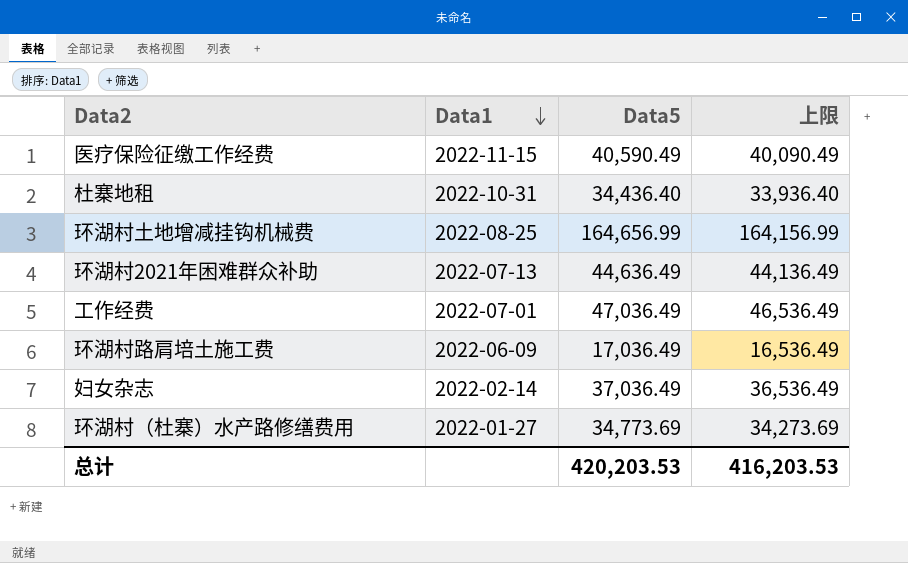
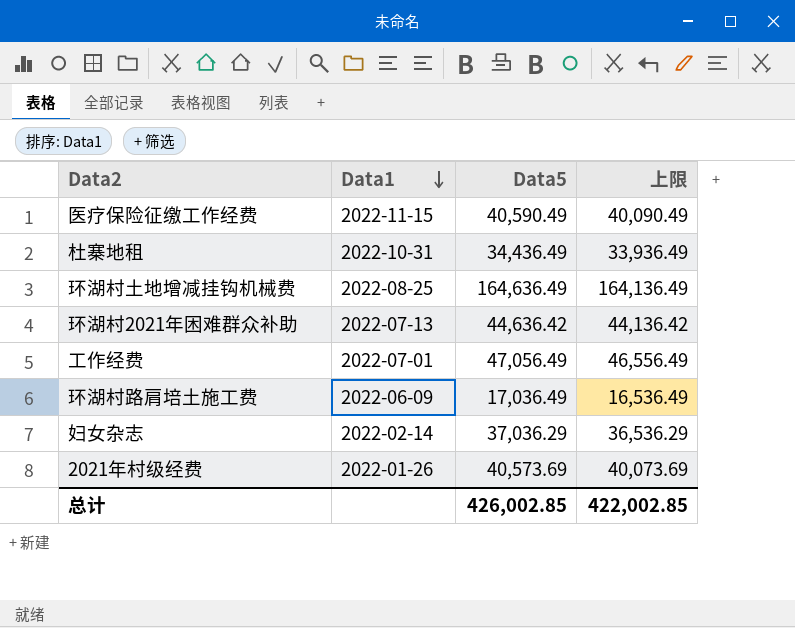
row 环湖村（杜寨）水产路修缮费用: 2022-01-27 | 34,773.69 | 34,273.69 -> none
杜寨地租 | Data5: 34,436.40 -> 34,436.49
杜寨地租 | 上限: 33,936.40 -> 33,936.49
环湖村土地增减挂钩机械费 | Data5: 164,656.99 -> 164,636.49
环湖村土地增减挂钩机械费 | 上限: 164,156.99 -> 164,136.49
环湖村2021年困难群众补助 | Data5: 44,636.49 -> 44,636.42
环湖村2021年困难群众补助 | 上限: 44,136.49 -> 44,136.42
工作经费 | Data5: 47,036.49 -> 47,056.49
工作经费 | 上限: 46,536.49 -> 46,556.49
妇女杂志 | Data5: 37,036.49 -> 37,036.29
妇女杂志 | 上限: 36,536.49 -> 36,536.29
row 2021年村级经费: none -> 2022-01-26 | 40,573.69 | 40,073.69
总计 | Data5: 420,203.53 -> 426,002.85
总计 | 上限: 416,203.53 -> 422,002.85

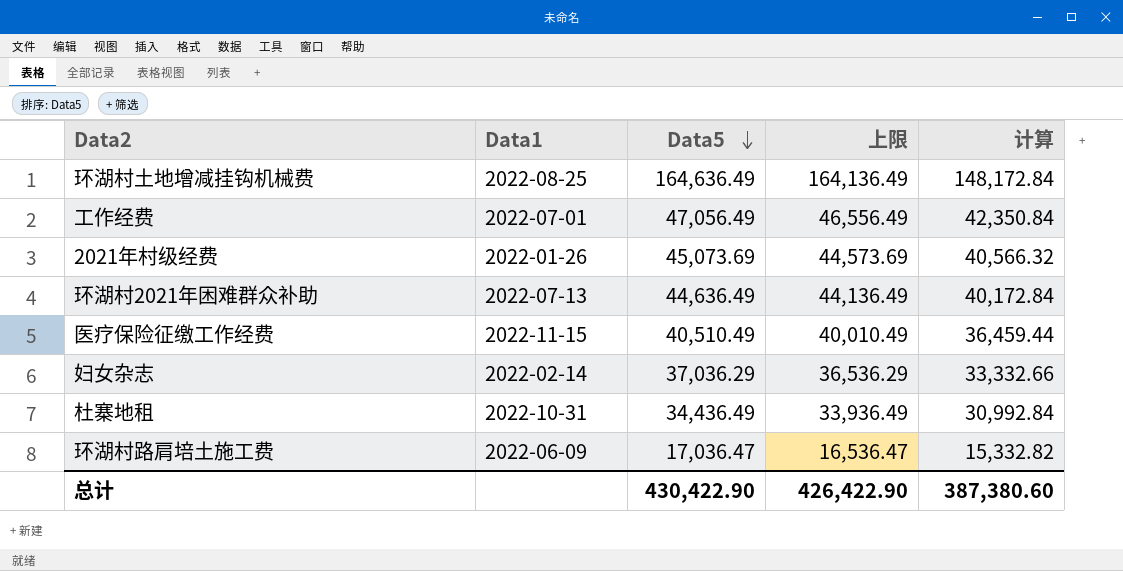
row order: Data1 descending -> Data5 descending
column 计算 | formula: none -> [Data5] * 0.9
2021年村级经费 | Data5: 40,573.69 -> 45,073.69
2021年村级经费 | 上限: 40,073.69 -> 44,573.69
环湖村2021年困难群众补助 | Data5: 44,636.42 -> 44,636.49
环湖村2021年困难群众补助 | 上限: 44,136.42 -> 44,136.49
医疗保险征缴工作经费 | Data5: 40,590.49 -> 40,510.49
医疗保险征缴工作经费 | 上限: 40,090.49 -> 40,010.49
环湖村路肩培土施工费 | Data5: 17,036.49 -> 17,036.47
环湖村路肩培土施工费 | 上限: 16,536.49 -> 16,536.47
总计 | Data5: 426,002.85 -> 430,422.90
总计 | 上限: 422,002.85 -> 426,422.90

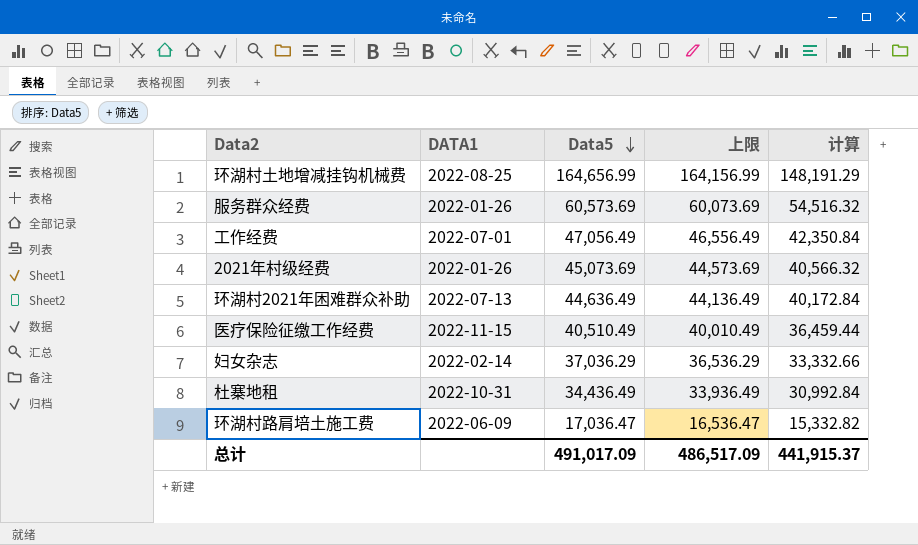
column name: Data1 -> DATA1
环湖村土地增减挂钩机械费 | Data5: 164,636.49 -> 164,656.99
环湖村土地增减挂钩机械费 | 上限: 164,136.49 -> 164,156.99
环湖村土地增减挂钩机械费 | 计算: 148,172.84 -> 148,191.29
row 服务群众经费: none -> 2022-01-26 | 60,573.69 | 60,073.69 | 54,516.32
总计 | Data5: 430,422.90 -> 491,017.09
总计 | 上限: 426,422.90 -> 486,517.09
总计 | 计算: 387,380.60 -> 441,915.37

